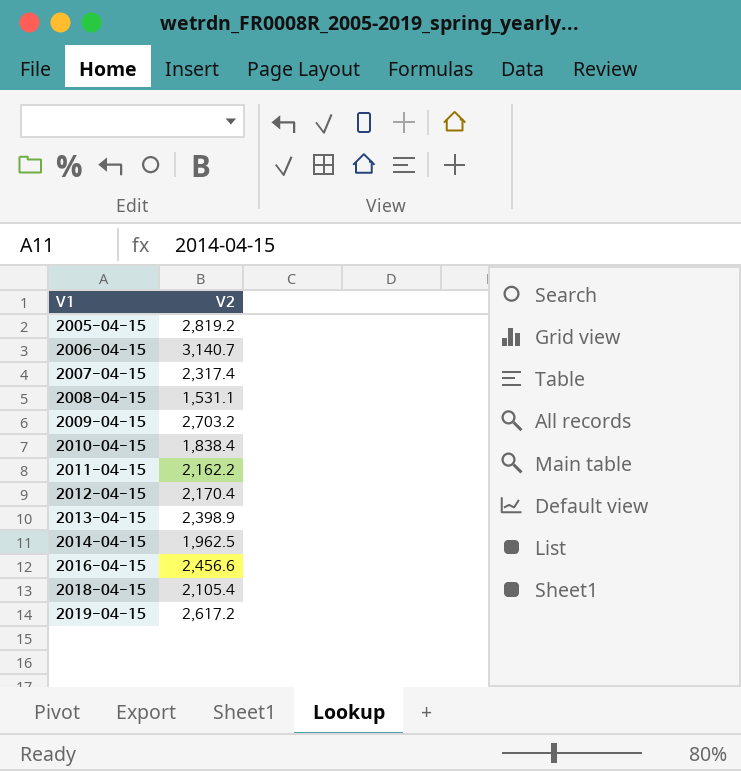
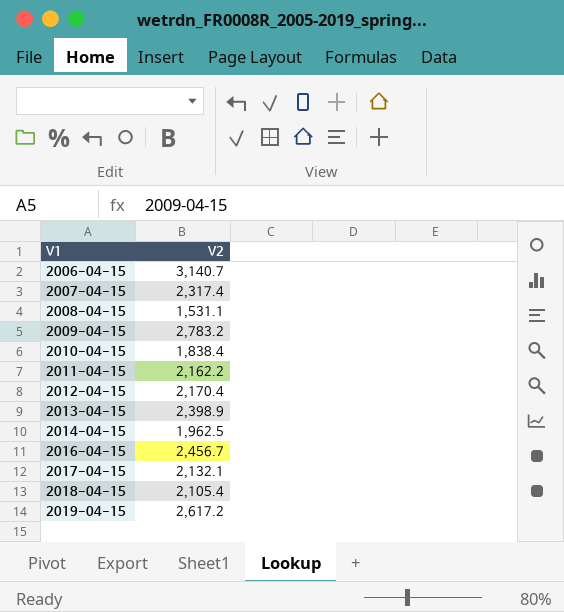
row 2005-04-15: 2,819.2 -> none
2009-04-15 | V2: 2,703.2 -> 2,783.2
2016-04-15 | V2: 2,456.6 -> 2,456.7
row 2017-04-15: none -> 2,132.1

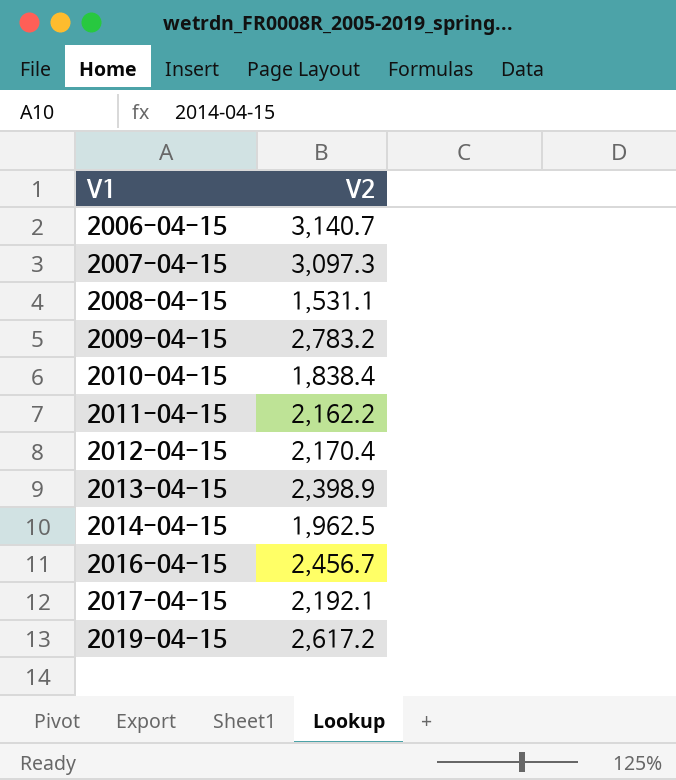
row 2018-04-15: 2,105.4 -> none
2007-04-15 | V2: 2,317.4 -> 3,097.3
2017-04-15 | V2: 2,132.1 -> 2,192.1

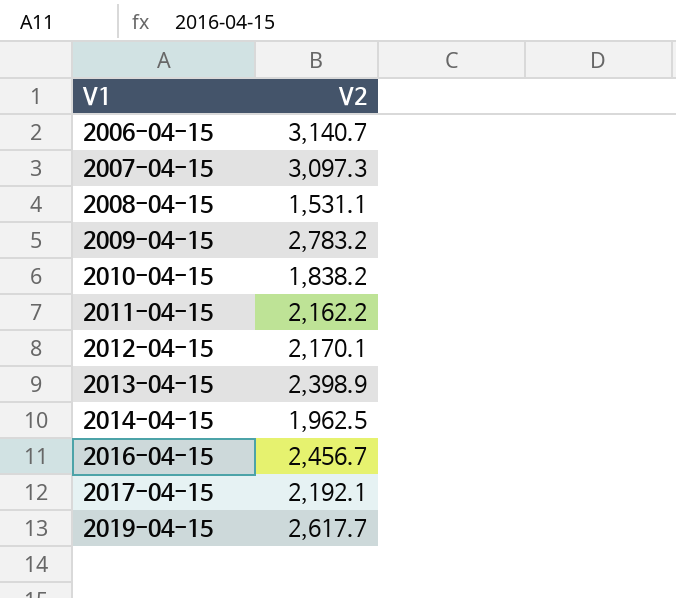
2010-04-15 | V2: 1,838.4 -> 1,838.2
2012-04-15 | V2: 2,170.4 -> 2,170.1
2019-04-15 | V2: 2,617.2 -> 2,617.7

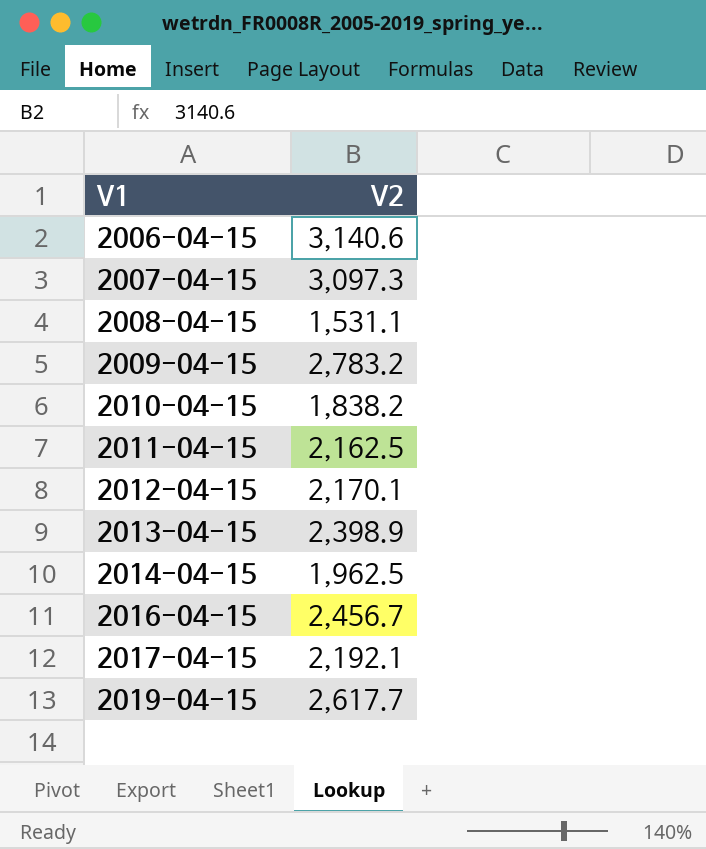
2006-04-15 | V2: 3,140.7 -> 3,140.6
2011-04-15 | V2: 2,162.2 -> 2,162.5

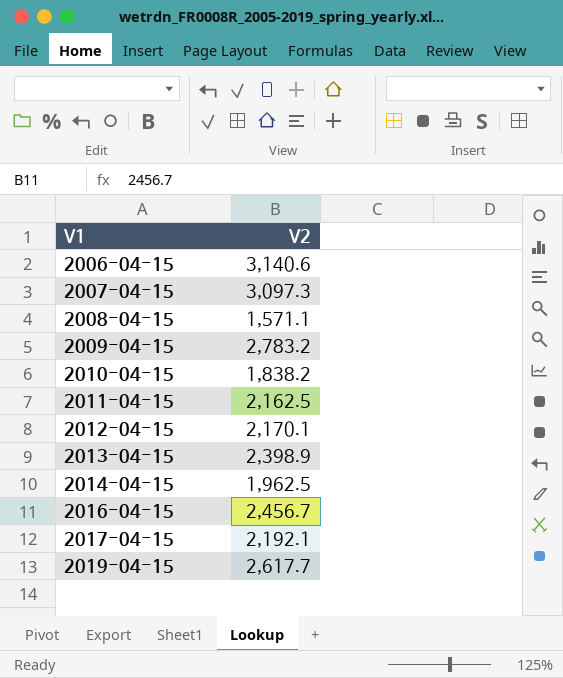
2008-04-15 | V2: 1,531.1 -> 1,571.1

